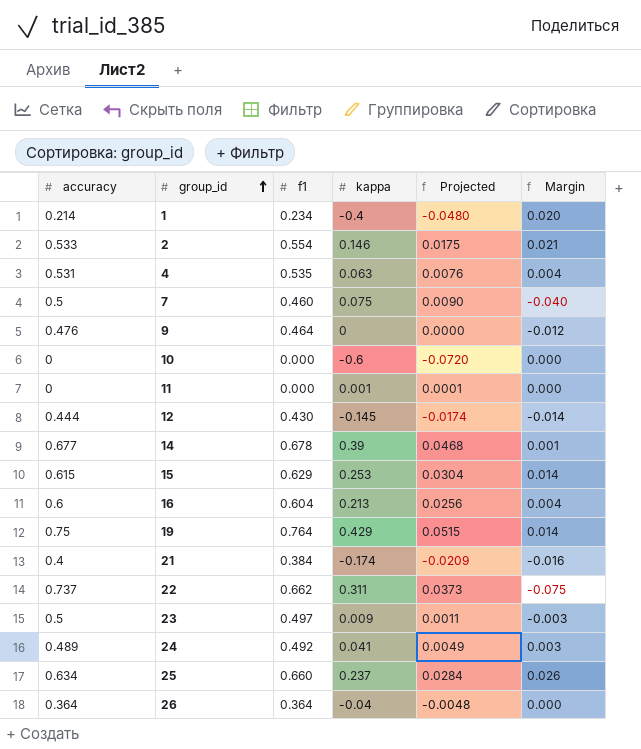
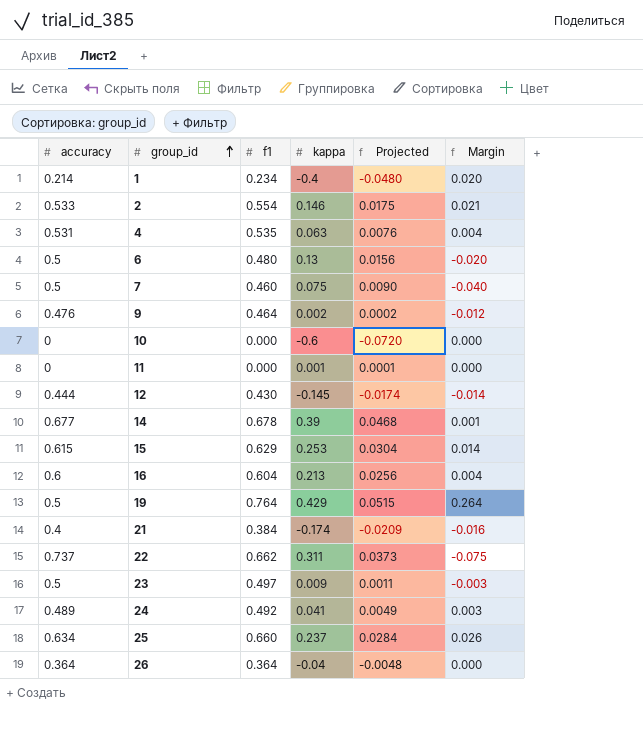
row 6: none -> 0.5 | 0.480 | 0.13 | 0.0156 | -0.020
9 | kappa: 0 -> 0.002
9 | Projected: 0.0000 -> 0.0002
19 | accuracy: 0.75 -> 0.5
19 | Margin: 0.014 -> 0.264

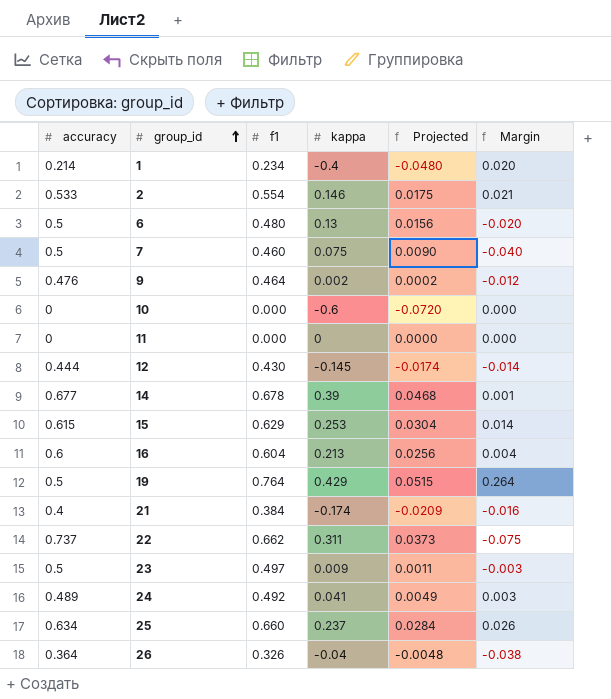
row 4: 0.531 | 0.535 | 0.063 | 0.0076 | 0.004 -> none
11 | kappa: 0.001 -> 0
11 | Projected: 0.0001 -> 0.0000
26 | f1: 0.364 -> 0.326
26 | Margin: 0.000 -> -0.038

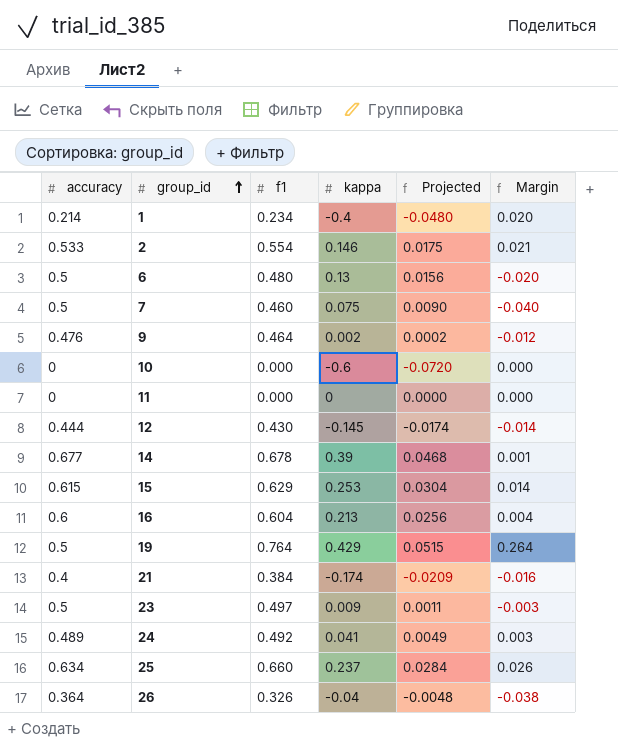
row 22: 0.737 | 0.662 | 0.311 | 0.0373 | -0.075 -> none

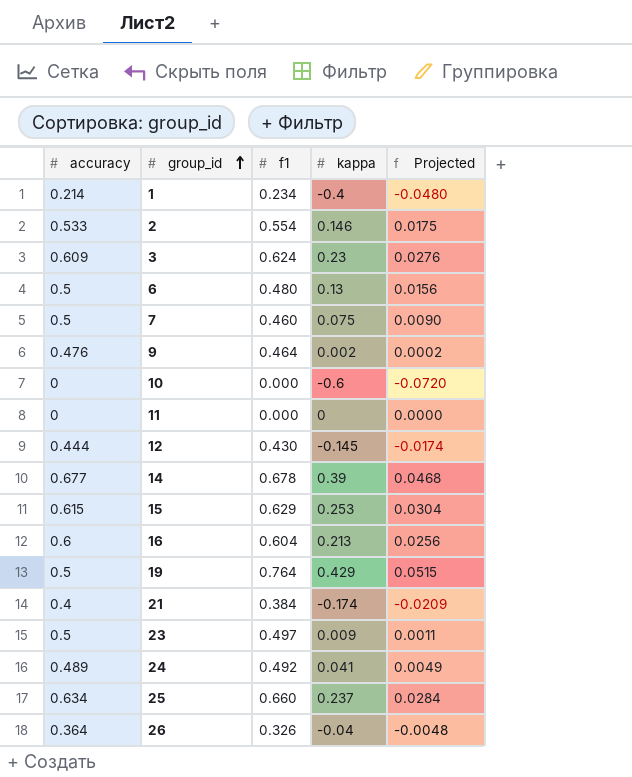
column Margin | formula: [f1] - [accuracy] -> none
row 3: none -> 0.609 | 0.624 | 0.23 | 0.0276

